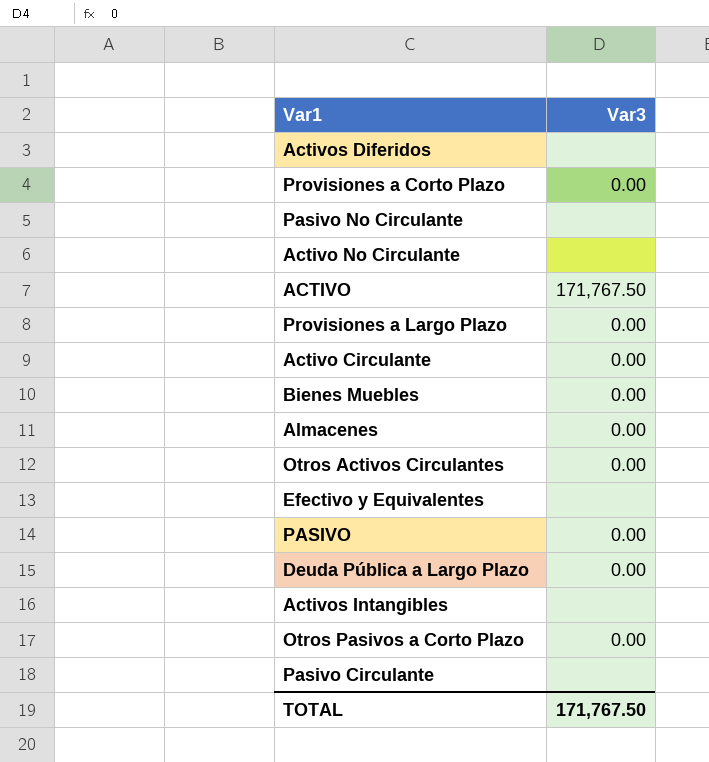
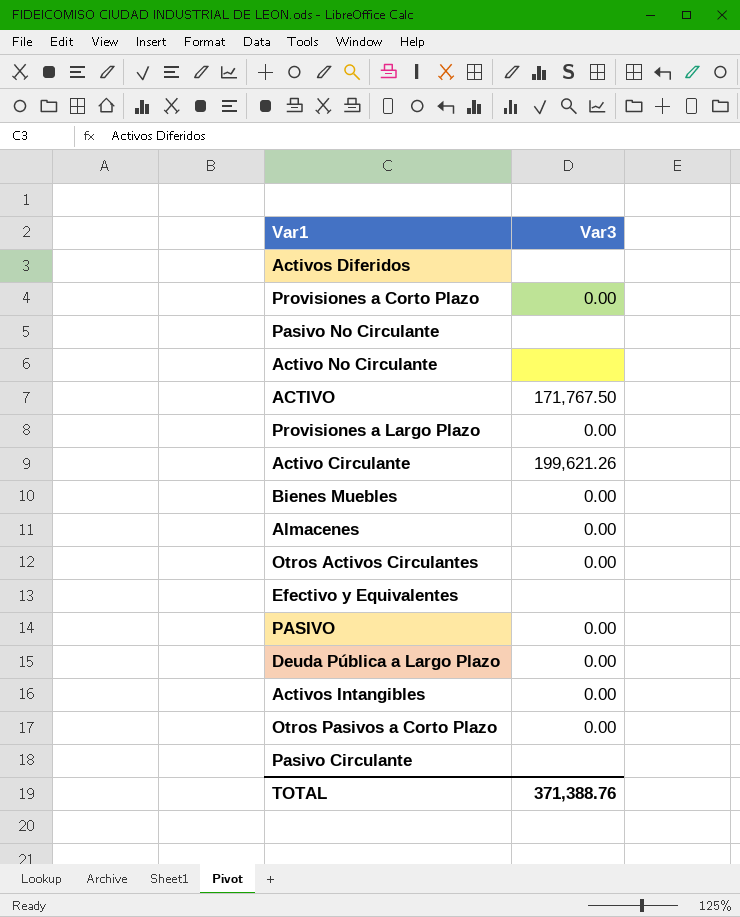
Activo Circulante | Var3: 0.00 -> 199,621.26
Activos Intangibles | Var3: none -> 0.00
TOTAL | Var3: 171,767.50 -> 371,388.76

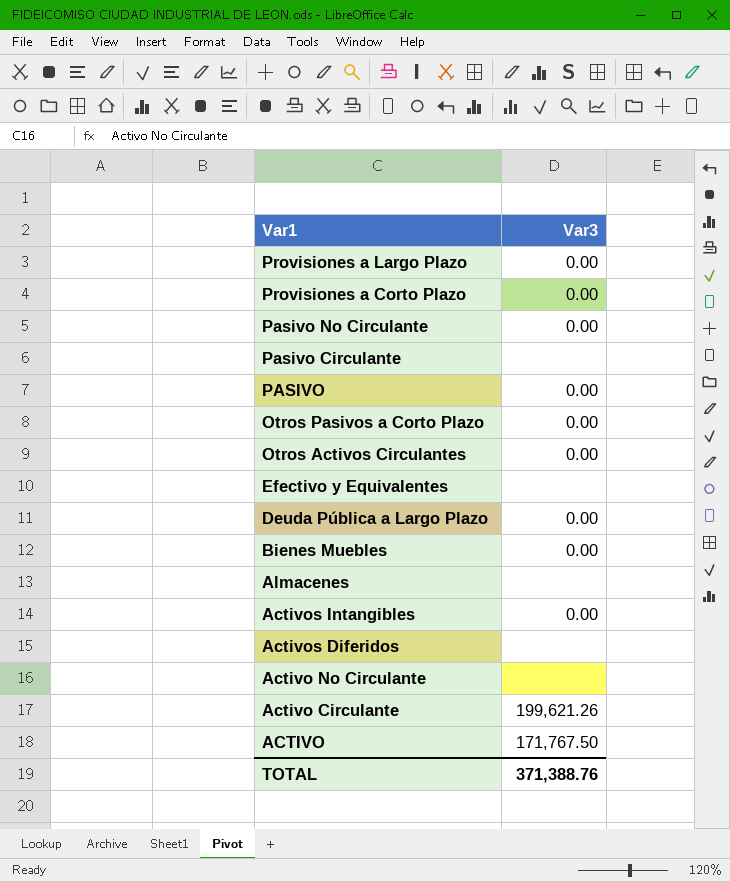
row order: none -> Var1 descending
Pasivo No Circulante | Var3: none -> 0.00
Almacenes | Var3: 0.00 -> none

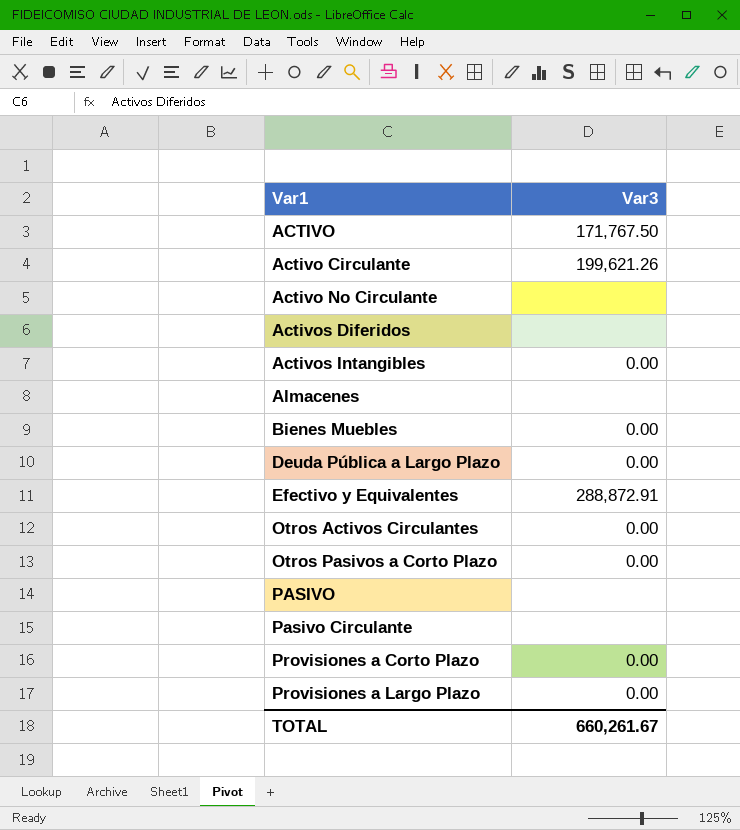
row order: Var1 descending -> Var1 ascending
row Pasivo No Circulante: 0.00 -> none
Efectivo y Equivalentes | Var3: none -> 288,872.91
PASIVO | Var3: 0.00 -> none
TOTAL | Var3: 371,388.76 -> 660,261.67

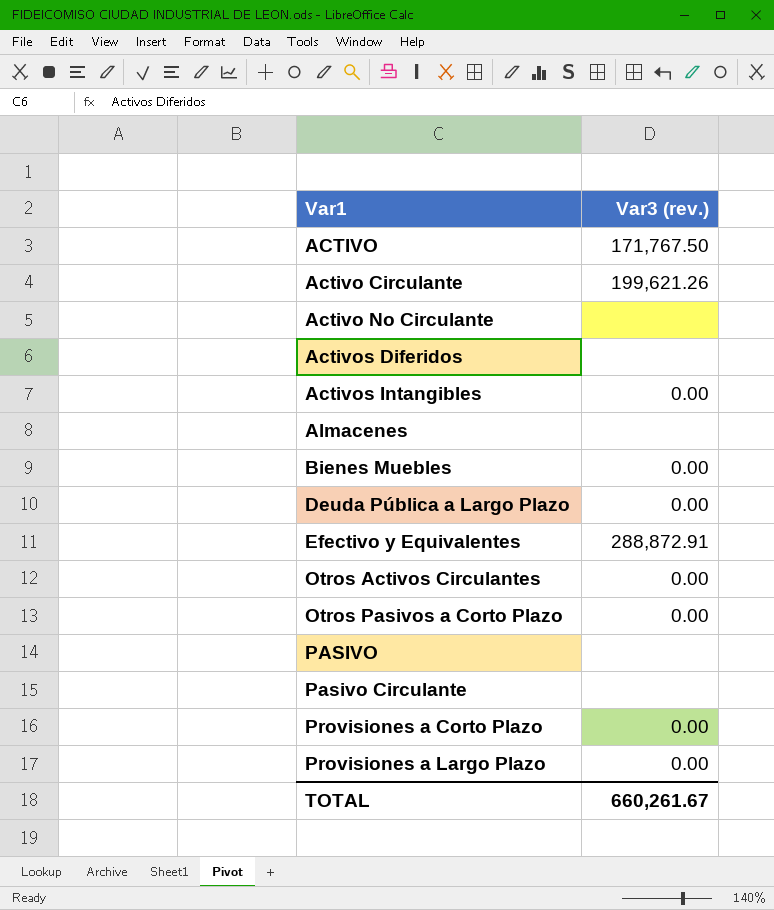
column name: Var3 -> Var3 (rev.)

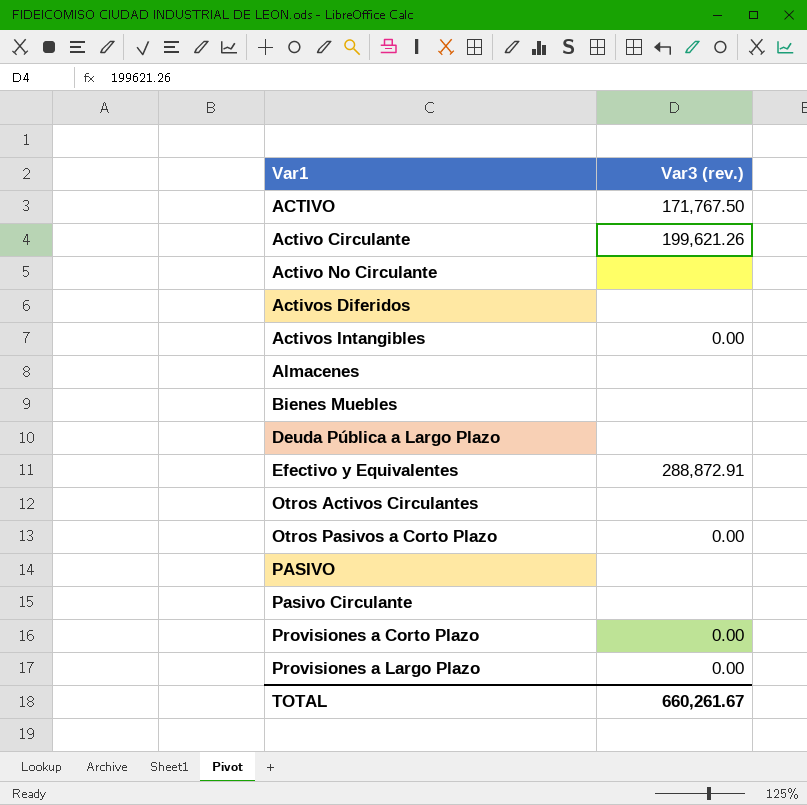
Bienes Muebles | Var3 (rev.): 0.00 -> none
Deuda Pública a Largo Plazo | Var3 (rev.): 0.00 -> none
Otros Activos Circulantes | Var3 (rev.): 0.00 -> none

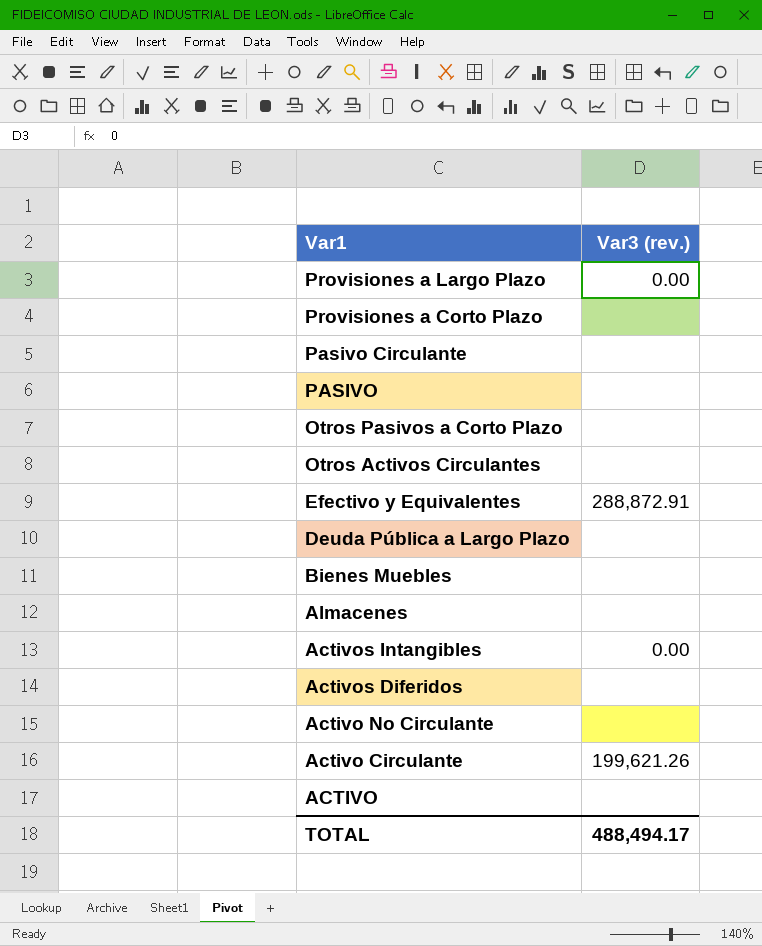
row order: Var1 ascending -> Var1 descending
Provisiones a Corto Plazo | Var3 (rev.): 0.00 -> none
Otros Pasivos a Corto Plazo | Var3 (rev.): 0.00 -> none
ACTIVO | Var3 (rev.): 171,767.50 -> none
TOTAL | Var3 (rev.): 660,261.67 -> 488,494.17

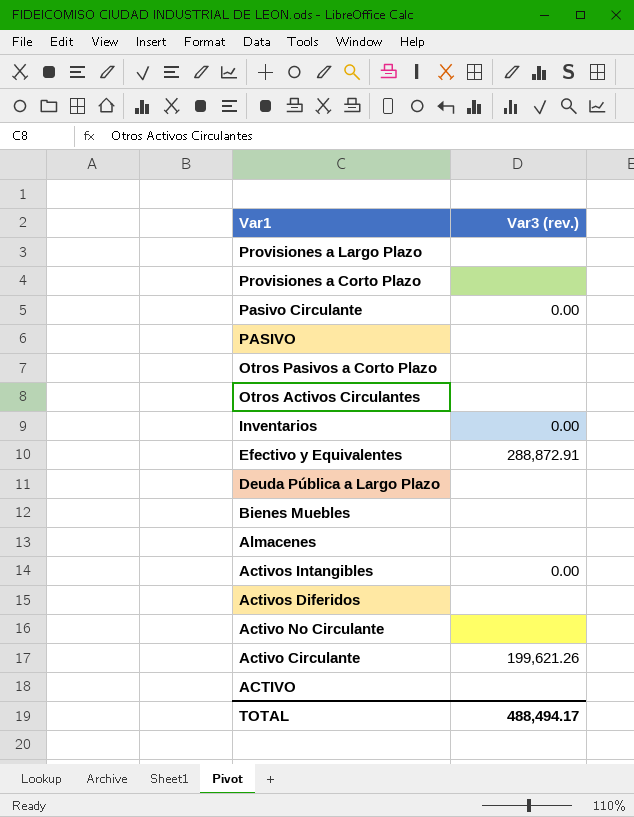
Provisiones a Largo Plazo | Var3 (rev.): 0.00 -> none
Pasivo Circulante | Var3 (rev.): none -> 0.00
row Inventarios: none -> 0.00

